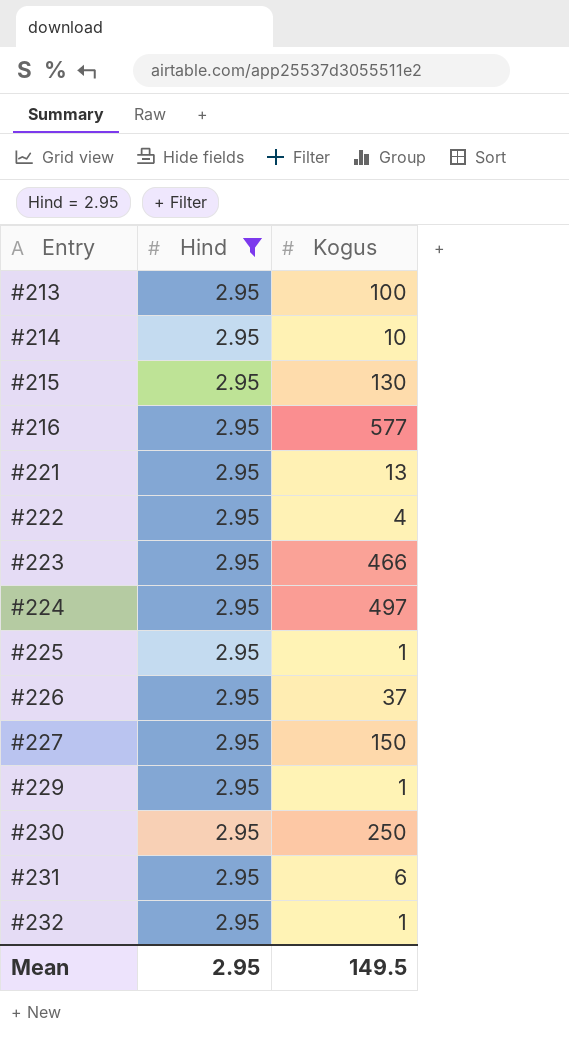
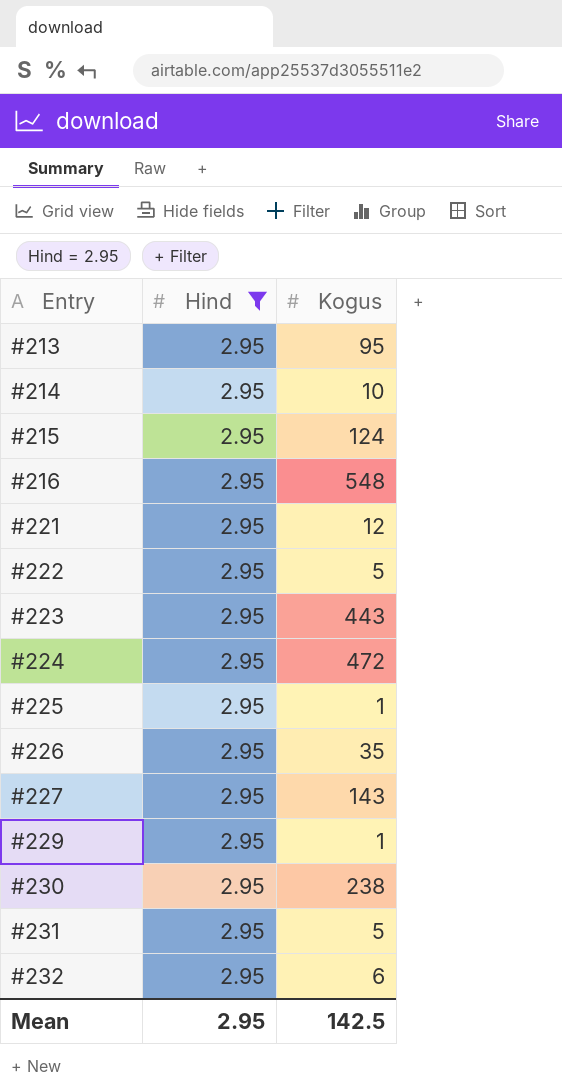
#213 | Kogus: 100 -> 95
#215 | Kogus: 130 -> 124
#216 | Kogus: 577 -> 548
#221 | Kogus: 13 -> 12
#222 | Kogus: 4 -> 5
#223 | Kogus: 466 -> 443
#224 | Kogus: 497 -> 472
#226 | Kogus: 37 -> 35
#227 | Kogus: 150 -> 143
#230 | Kogus: 250 -> 238
#231 | Kogus: 6 -> 5
#232 | Kogus: 1 -> 6
Mean | Kogus: 149.5 -> 142.5

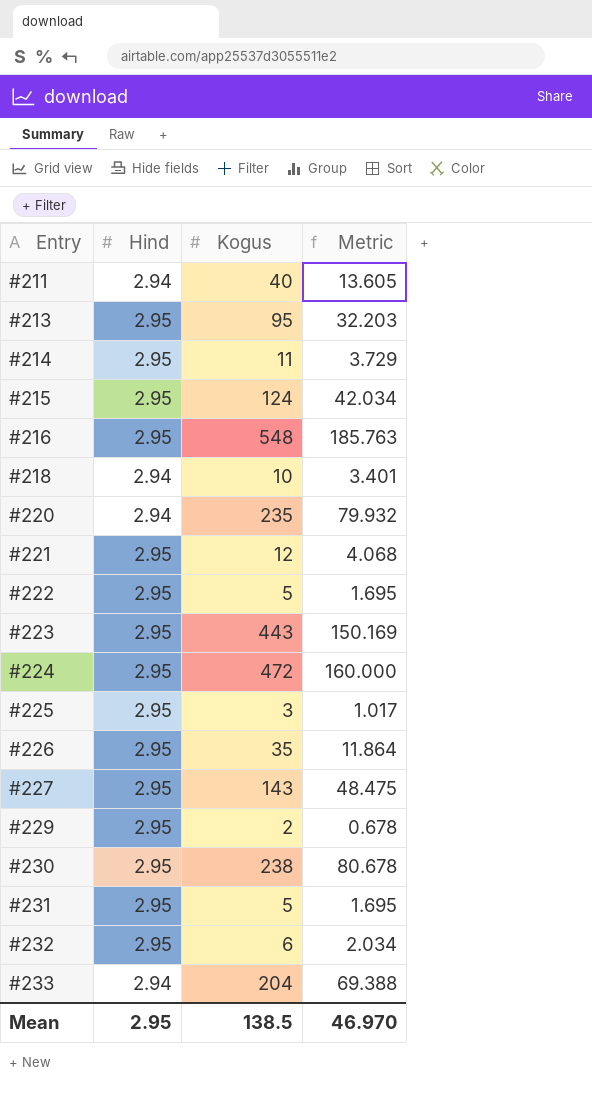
filter: Hind = 2.95 -> none
column Metric | formula: none -> [Kogus] / [Hind]
#214 | Kogus: 10 -> 11
#225 | Kogus: 1 -> 3
#229 | Kogus: 1 -> 2
Mean | Kogus: 142.5 -> 138.5

